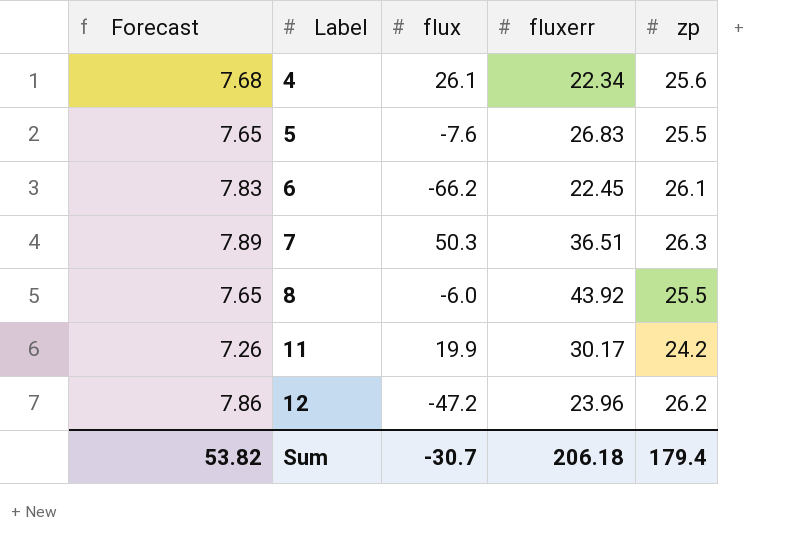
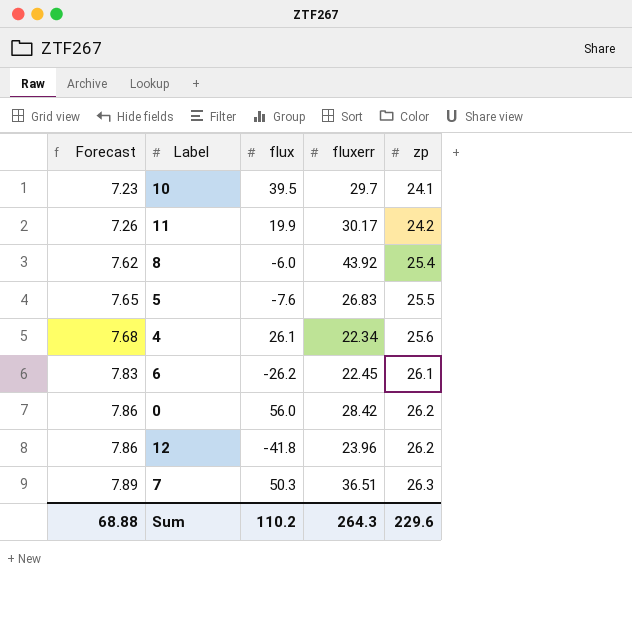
row order: Label ascending -> Forecast ascending
row 10: none -> 7.23 | 39.5 | 29.7 | 24.1
8 | Forecast: 7.65 -> 7.62
8 | zp: 25.5 -> 25.4
6 | flux: -66.2 -> -26.2
row 0: none -> 7.86 | 56.0 | 28.42 | 26.2
12 | flux: -47.2 -> -41.8
Sum | Forecast: 53.82 -> 68.88
Sum | flux: -30.7 -> 110.2
Sum | fluxerr: 206.18 -> 264.3
Sum | zp: 179.4 -> 229.6

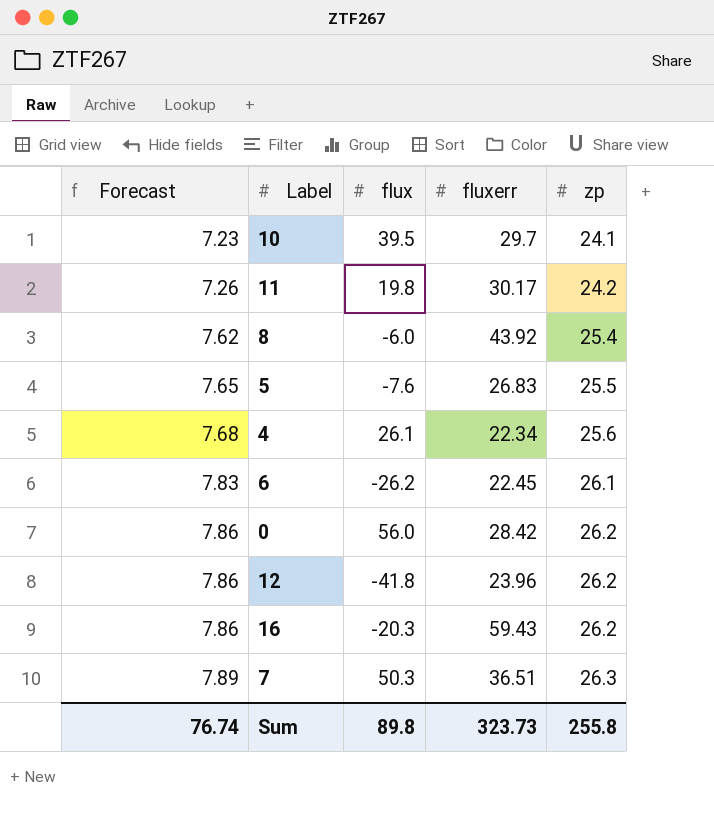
11 | flux: 19.9 -> 19.8
row 16: none -> 7.86 | -20.3 | 59.43 | 26.2
Sum | Forecast: 68.88 -> 76.74
Sum | flux: 110.2 -> 89.8
Sum | fluxerr: 264.3 -> 323.73
Sum | zp: 229.6 -> 255.8

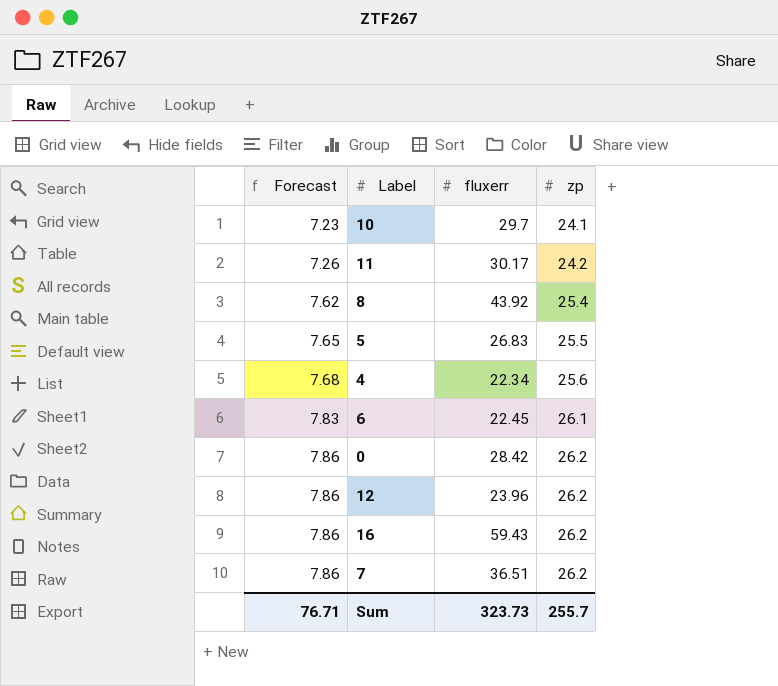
column flux | position: 3 -> none
7 | Forecast: 7.89 -> 7.86
7 | zp: 26.3 -> 26.2
Sum | Forecast: 76.74 -> 76.71
Sum | zp: 255.8 -> 255.7

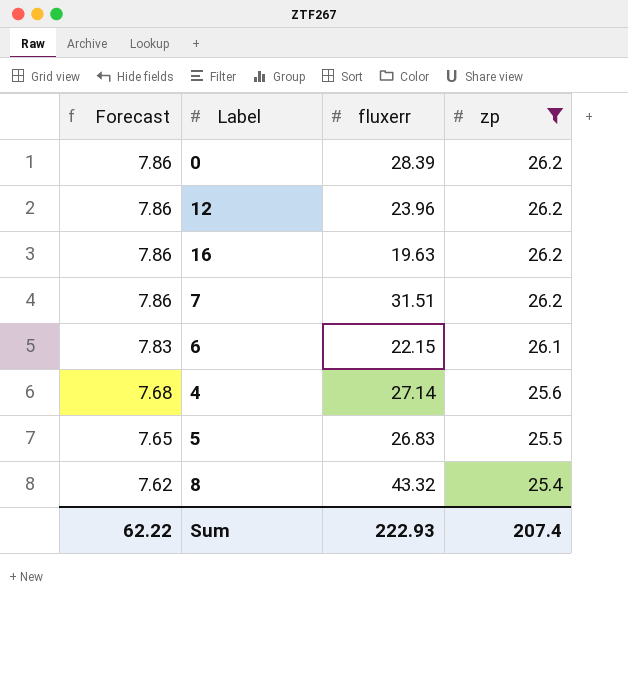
filter: none -> zp >= 25.4
row order: Forecast ascending -> Forecast descending
0 | fluxerr: 28.42 -> 28.39
16 | fluxerr: 59.43 -> 19.63
7 | fluxerr: 36.51 -> 31.51
6 | fluxerr: 22.45 -> 22.15
4 | fluxerr: 22.34 -> 27.14
8 | fluxerr: 43.92 -> 43.32
Sum | Forecast: 76.71 -> 62.22
Sum | fluxerr: 323.73 -> 222.93
Sum | zp: 255.7 -> 207.4

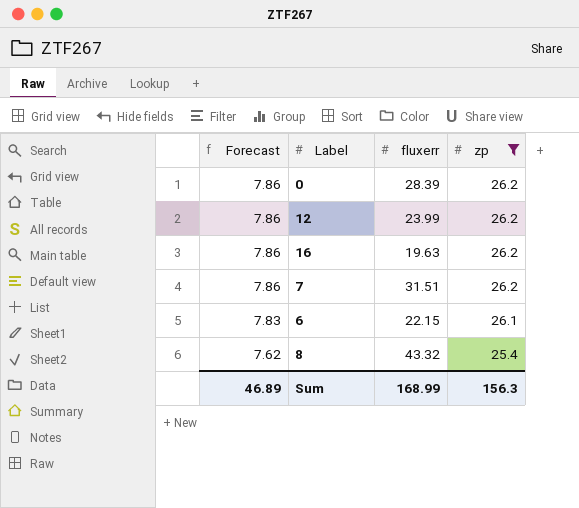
row 4: 7.68 | 27.14 | 25.6 -> none
row 5: 7.65 | 26.83 | 25.5 -> none
12 | fluxerr: 23.96 -> 23.99
Sum | Forecast: 62.22 -> 46.89
Sum | fluxerr: 222.93 -> 168.99
Sum | zp: 207.4 -> 156.3

